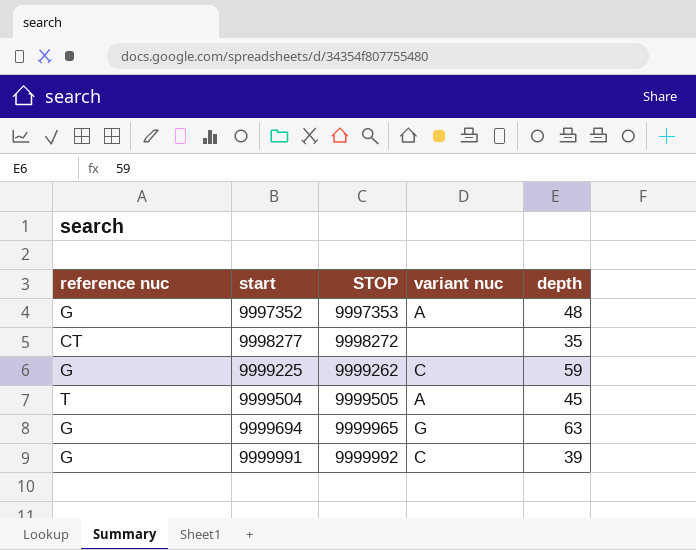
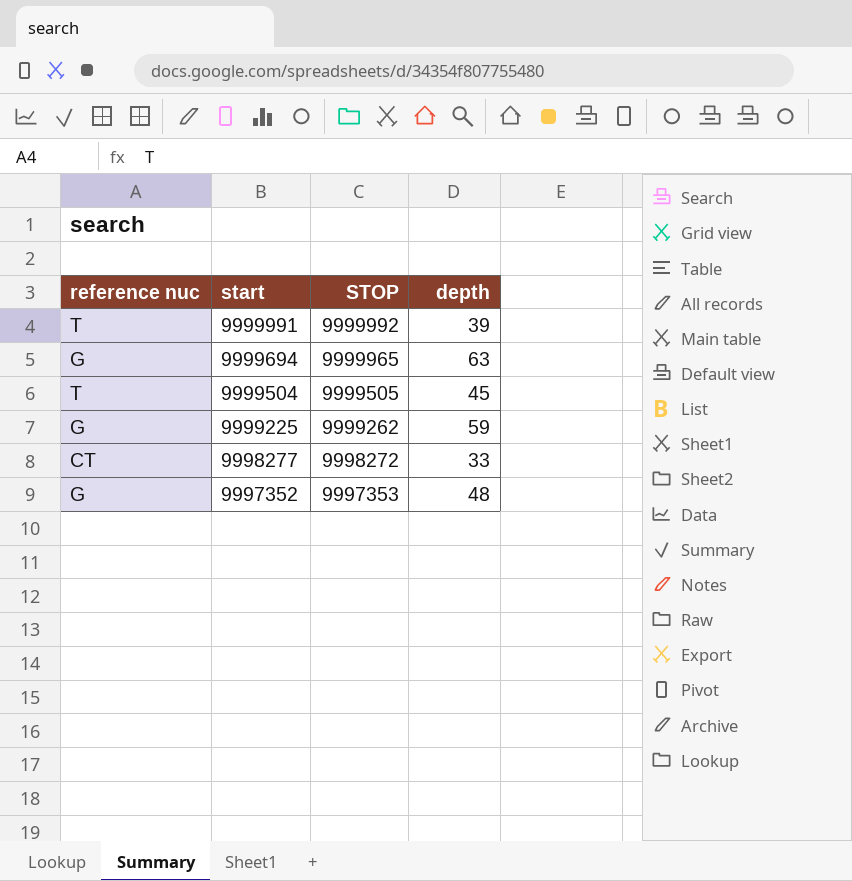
row order: start ascending -> start descending
column variant nuc | position: 4 -> none
9999991 | reference nuc: G -> T
9998277 | depth: 35 -> 33

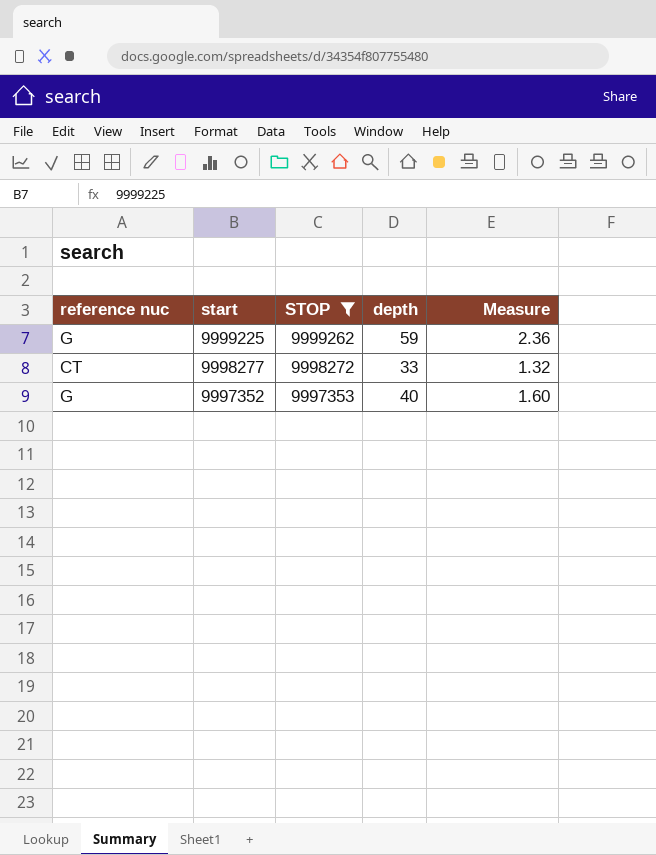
filter: none -> STOP <= 9999262
column Measure | formula: none -> [depth] * 0.04
9997352 | depth: 48 -> 40

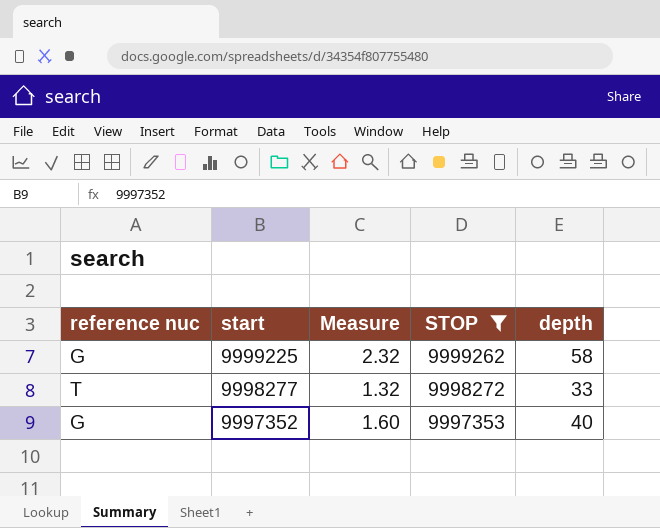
column Measure | position: 5 -> 3
9999225 | Measure: 2.36 -> 2.32
9999225 | depth: 59 -> 58
9998277 | reference nuc: CT -> T

